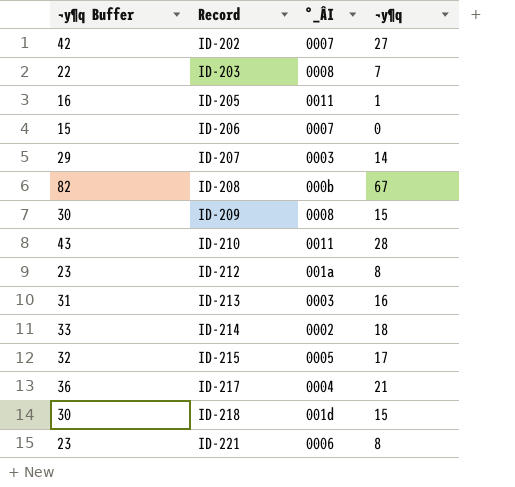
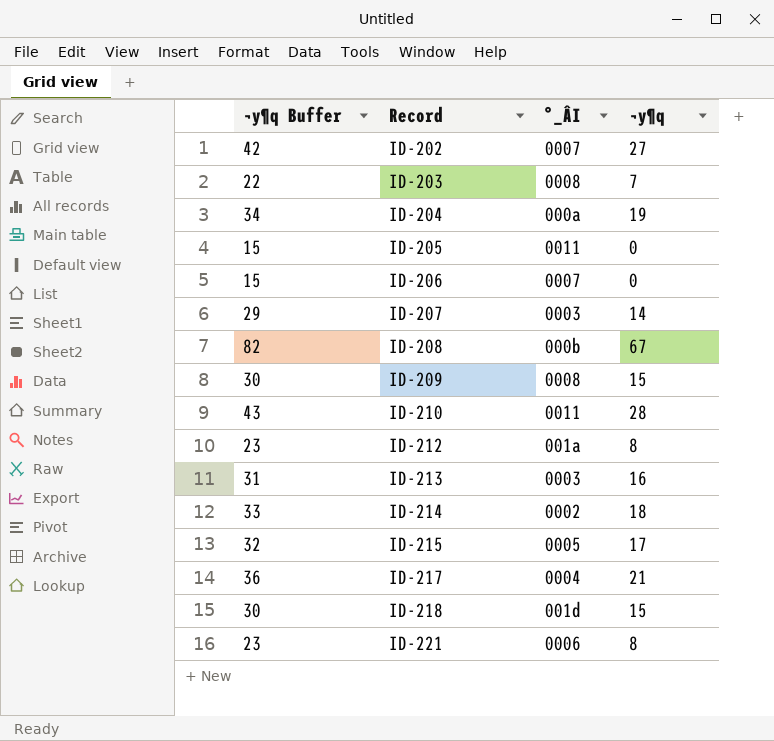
row ID-204: none -> 34 | 000a | 19
ID-205 | ¬y¶q Buffer: 16 -> 15
ID-205 | ¬y¶q: 1 -> 0

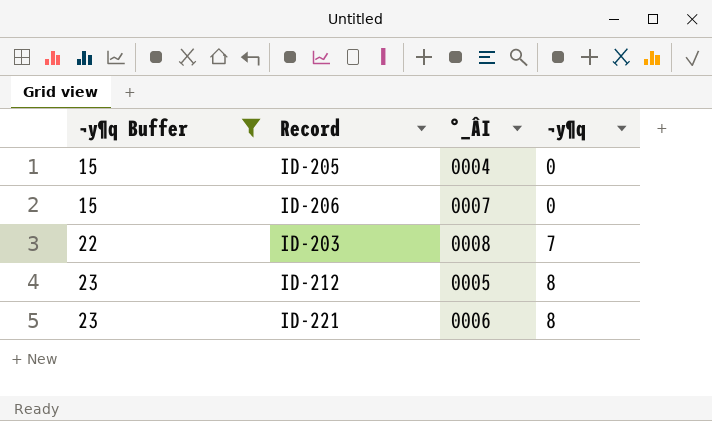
filter: none -> ¬y¶q Buffer <= 23
row order: Record ascending -> ¬y¶q Buffer ascending
ID-205 | °_ÂI: 0011 -> 0004
ID-212 | °_ÂI: 001a -> 0005

